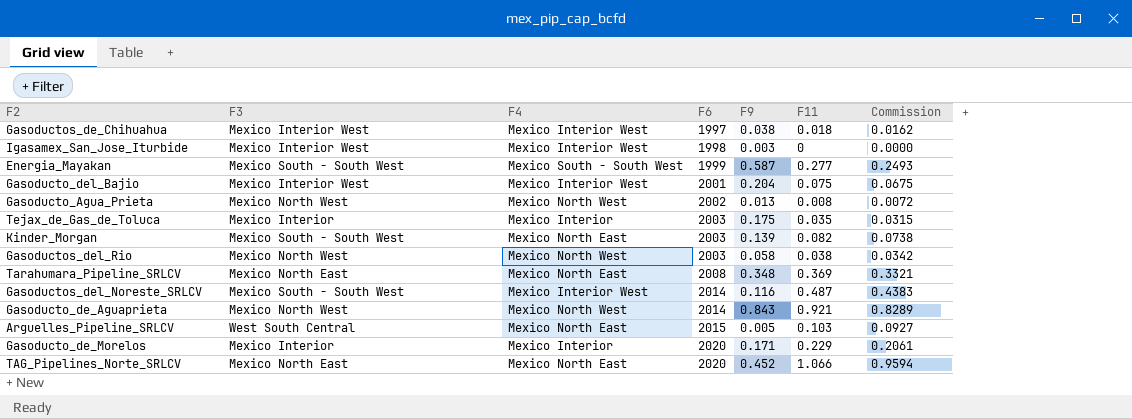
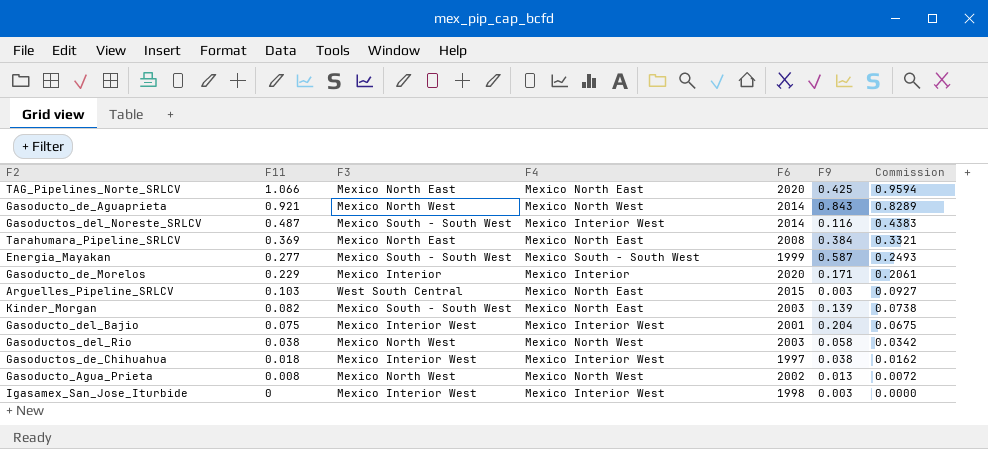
row order: F6 ascending -> F11 descending
column F11 | position: 6 -> 2
row Tejax_de_Gas_de_Toluca: Mexico Interior | Mexico Interior | 2003 | 0.175 | 0.035 | 0.0315 -> none
TAG_Pipelines_Norte_SRLCV | F9: 0.452 -> 0.425
Tarahumara_Pipeline_SRLCV | F9: 0.348 -> 0.384
Arguelles_Pipeline_SRLCV | F9: 0.005 -> 0.003

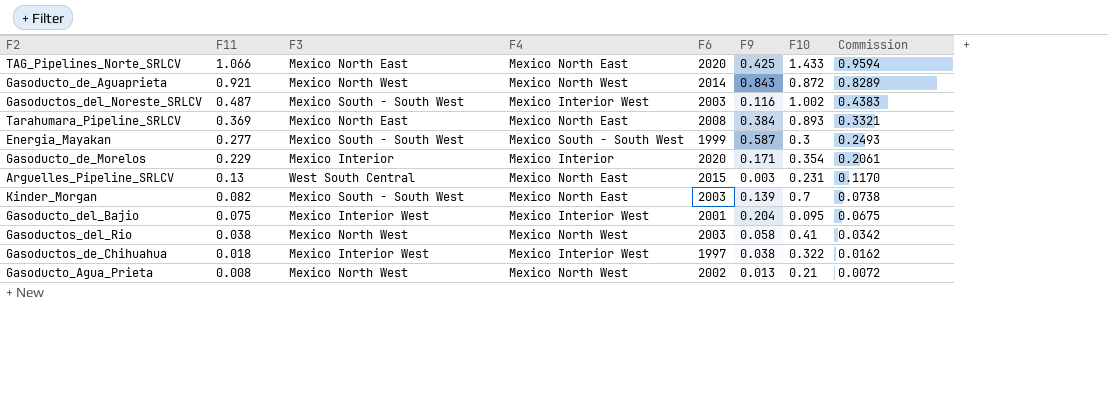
column F10 | position: none -> 7
row Igasamex_San_Jose_Iturbide: 0 | Mexico Interior West | Mexico Interior West | 1998 | 0.003 | 0.0000 -> none
Gasoductos_del_Noreste_SRLCV | F6: 2014 -> 2003
Arguelles_Pipeline_SRLCV | F11: 0.103 -> 0.13
Arguelles_Pipeline_SRLCV | Commission: 0.0927 -> 0.1170

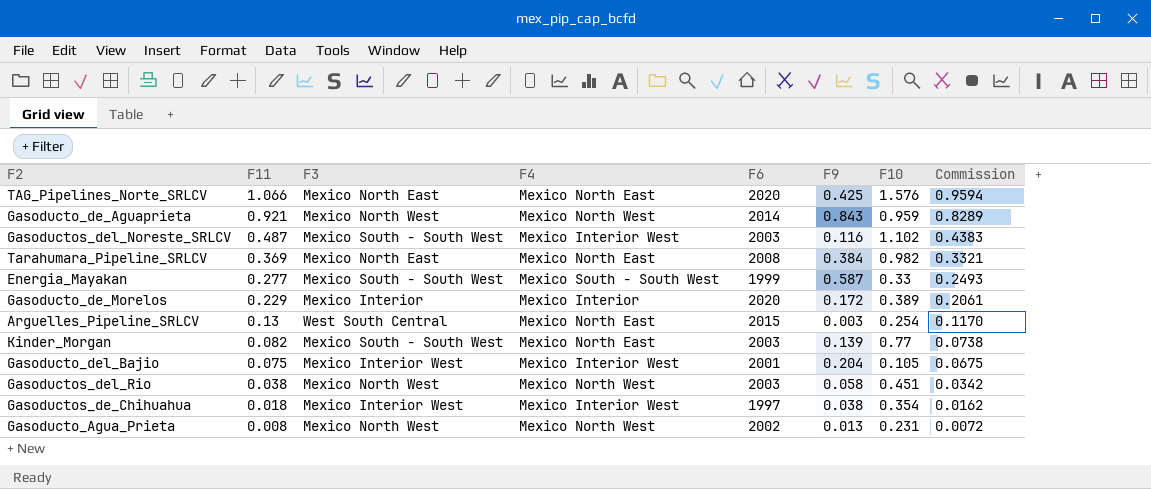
TAG_Pipelines_Norte_SRLCV | F10: 1.433 -> 1.576
Gasoducto_de_Aguaprieta | F10: 0.872 -> 0.959
Gasoductos_del_Noreste_SRLCV | F10: 1.002 -> 1.102
Tarahumara_Pipeline_SRLCV | F10: 0.893 -> 0.982
Energia_Mayakan | F10: 0.3 -> 0.33
Gasoducto_de_Morelos | F9: 0.171 -> 0.172
Gasoducto_de_Morelos | F10: 0.354 -> 0.389
Arguelles_Pipeline_SRLCV | F10: 0.231 -> 0.254
Kinder_Morgan | F10: 0.7 -> 0.77
Gasoducto_del_Bajio | F10: 0.095 -> 0.105
Gasoductos_del_Rio | F10: 0.41 -> 0.451
Gasoductos_de_Chihuahua | F10: 0.322 -> 0.354
Gasoducto_Agua_Prieta | F10: 0.21 -> 0.231

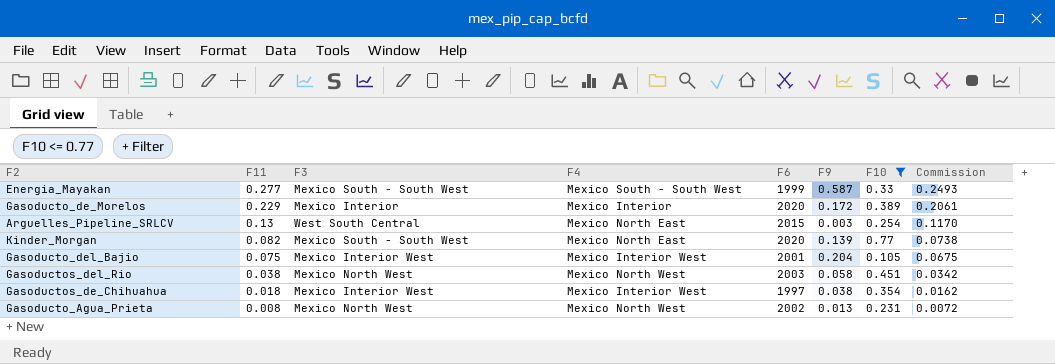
filter: none -> F10 <= 0.77
Kinder_Morgan | F6: 2003 -> 2020

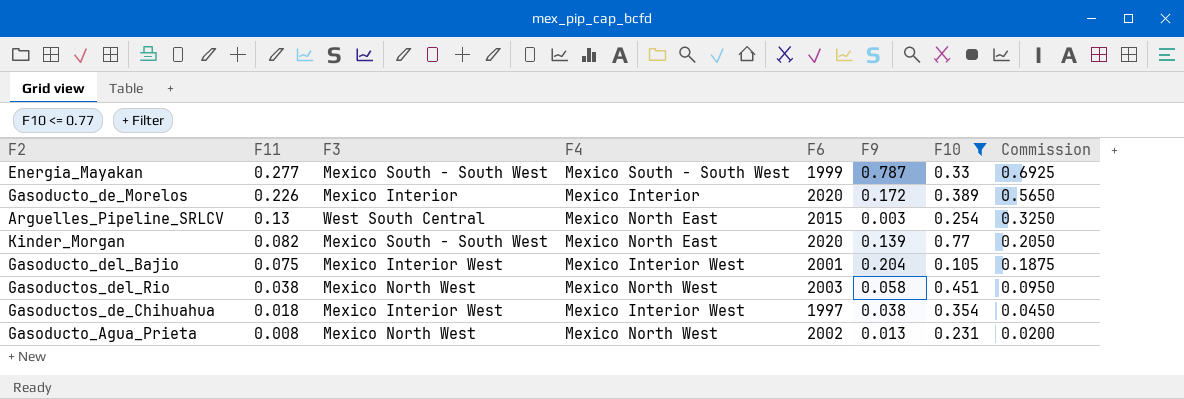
column Commission | formula: [F11] * 0.9 -> [F11] * 2.5
Energia_Mayakan | F9: 0.587 -> 0.787
Gasoducto_de_Morelos | F11: 0.229 -> 0.226

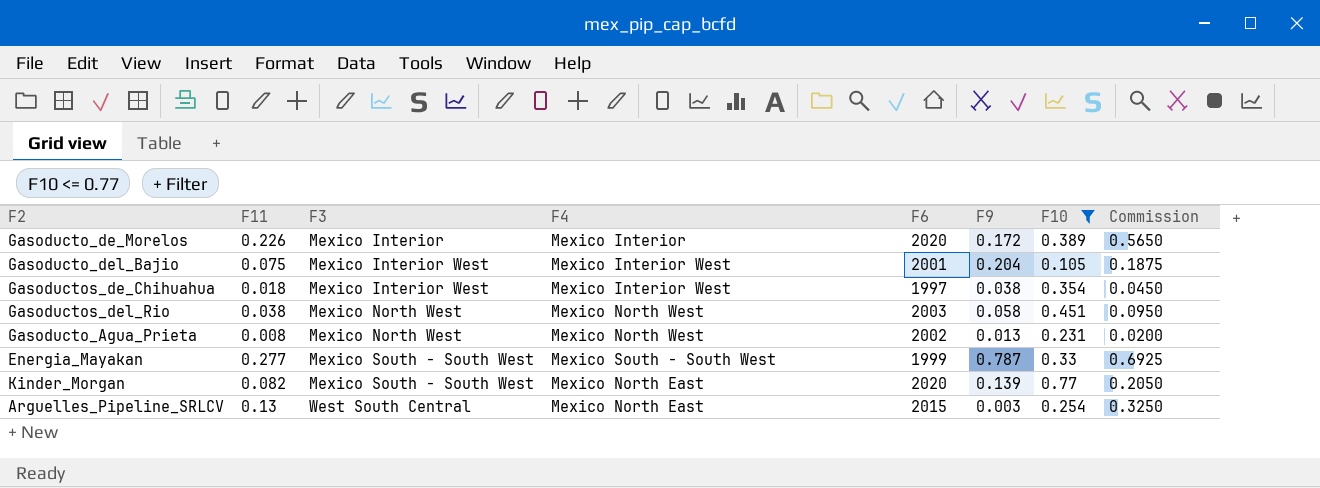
row order: F11 descending -> F3 ascending

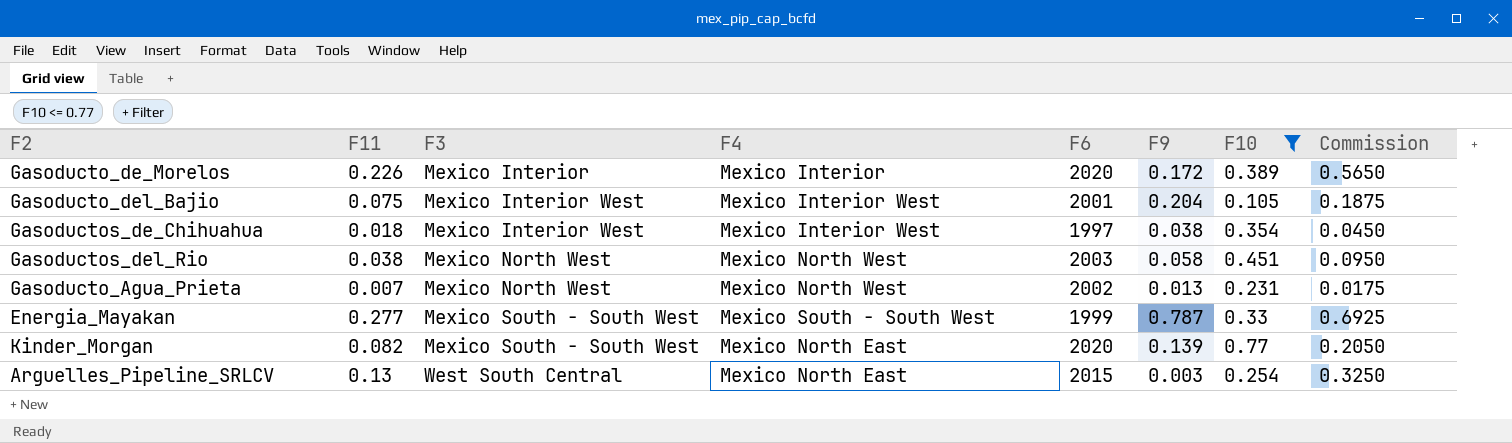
Gasoducto_Agua_Prieta | F11: 0.008 -> 0.007
Gasoducto_Agua_Prieta | Commission: 0.0200 -> 0.0175

